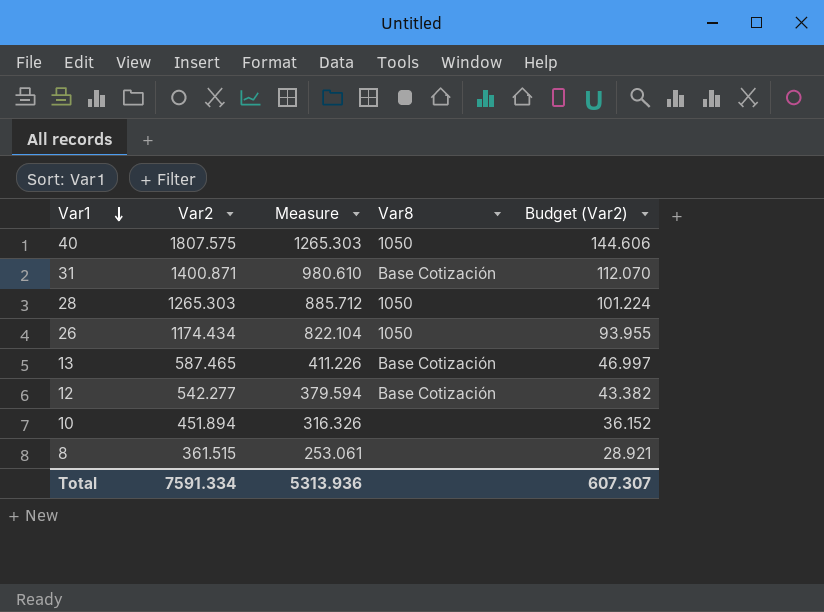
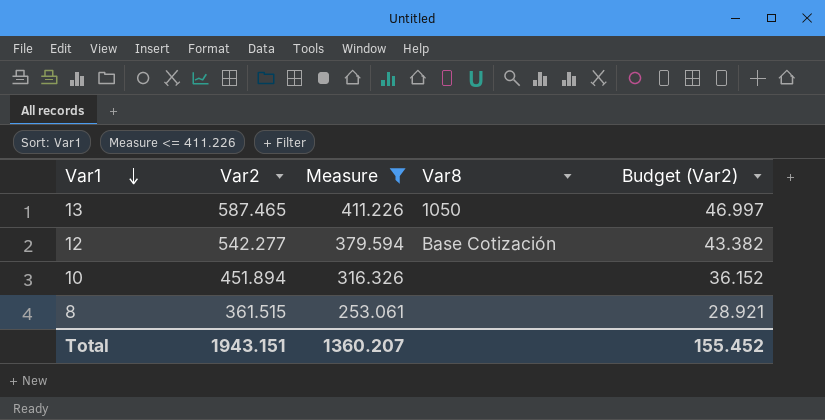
filter: none -> Measure <= 411.226
13 | Var8: Base Cotización -> 1050
Total | Var2: 7591.334 -> 1943.151
Total | Measure: 5313.936 -> 1360.207
Total | Budget (Var2): 607.307 -> 155.452

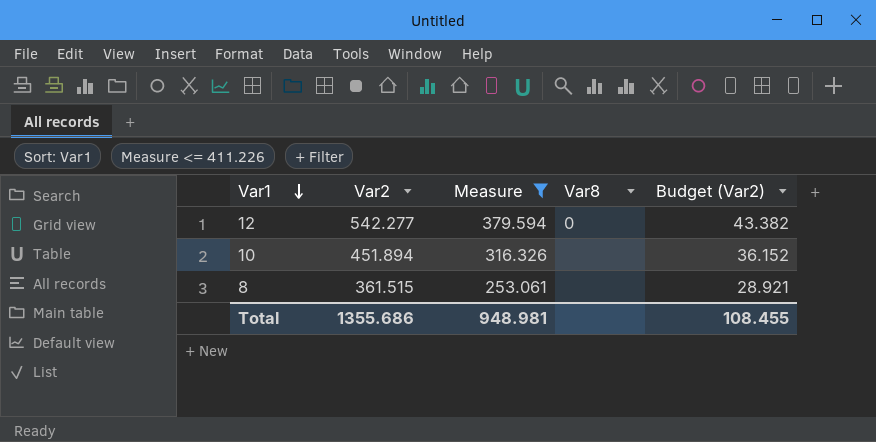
row 13: 587.465 | 411.226 | 1050 | 46.997 -> none
12 | Var8: Base Cotización -> 0
Total | Var2: 1943.151 -> 1355.686
Total | Measure: 1360.207 -> 948.981
Total | Budget (Var2): 155.452 -> 108.455

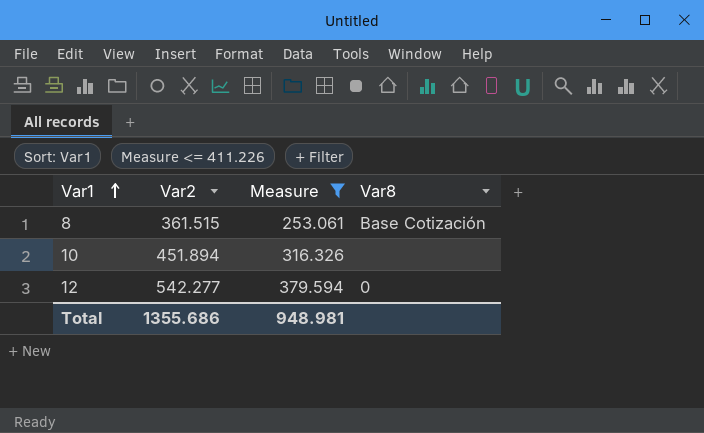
row order: Var1 descending -> Var1 ascending
column Budget (Var2) | formula: [Var2] * 0.08 -> none
8 | Var8: none -> Base Cotización

